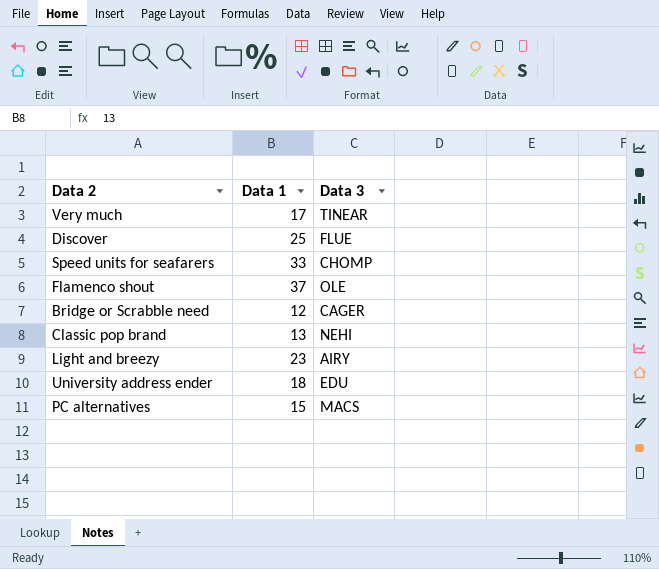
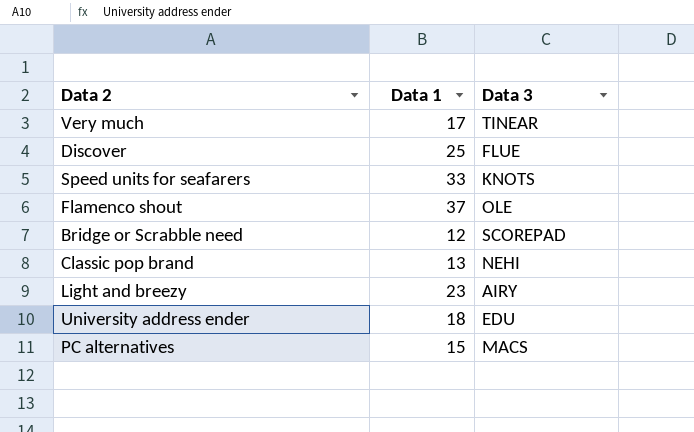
Speed units for seafarers | Data 3: CHOMP -> KNOTS
Bridge or Scrabble need | Data 3: CAGER -> SCOREPAD

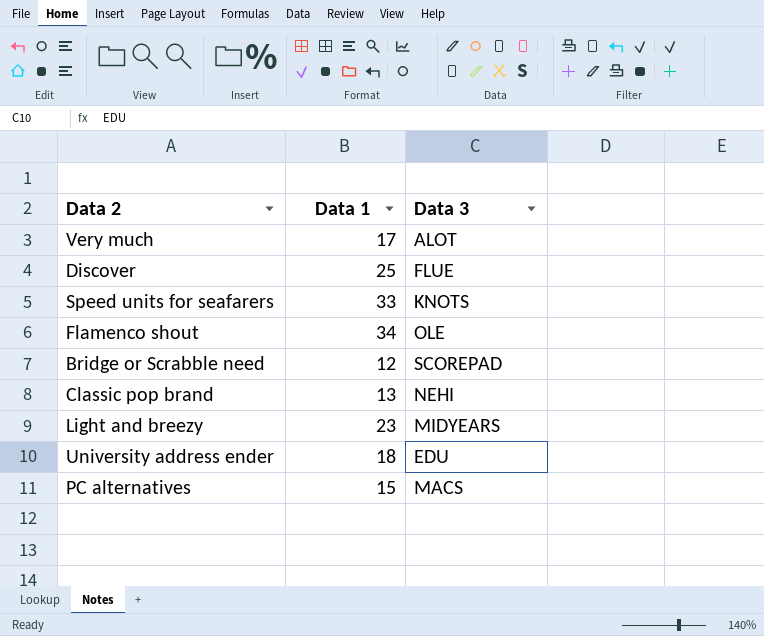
Very much | Data 3: TINEAR -> ALOT
Flamenco shout | Data 1: 37 -> 34
Light and breezy | Data 3: AIRY -> MIDYEARS

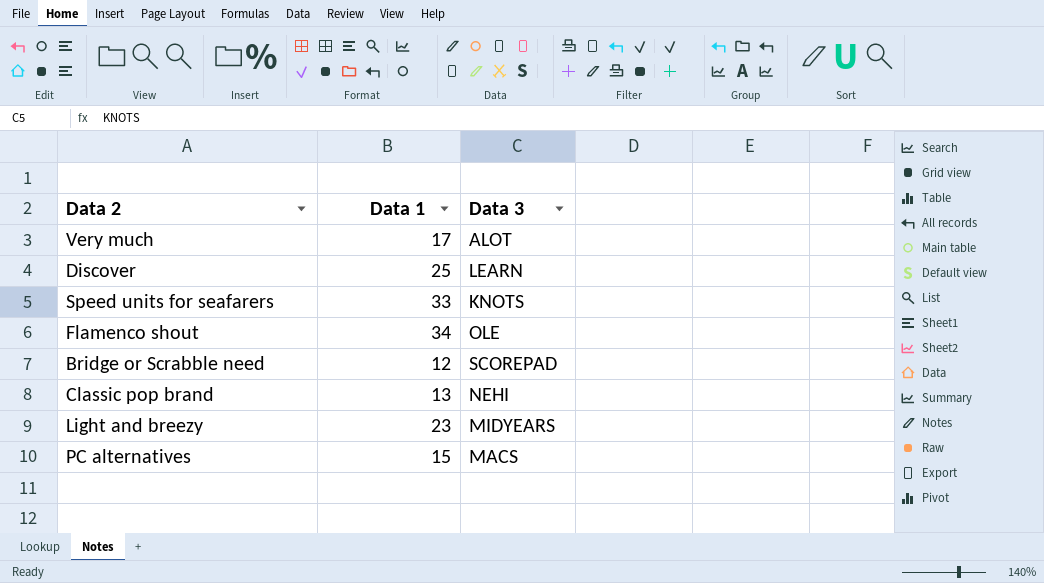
row University address ender: 18 | EDU -> none
Discover | Data 3: FLUE -> LEARN

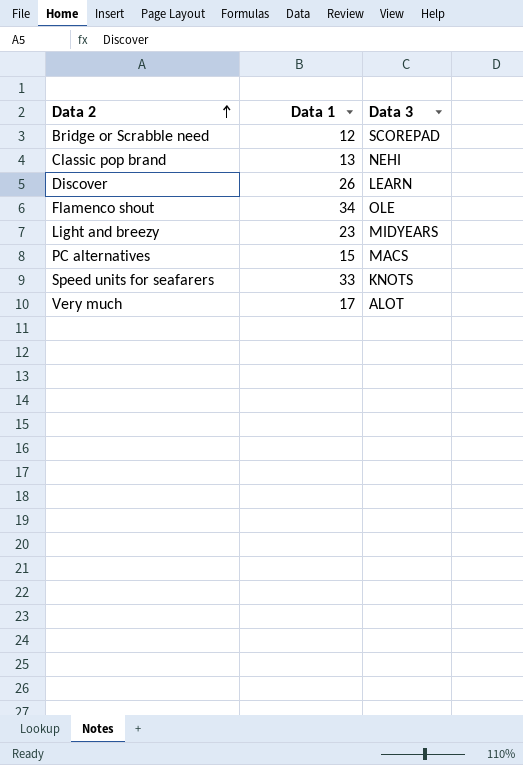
row order: none -> Data 2 ascending
Discover | Data 1: 25 -> 26

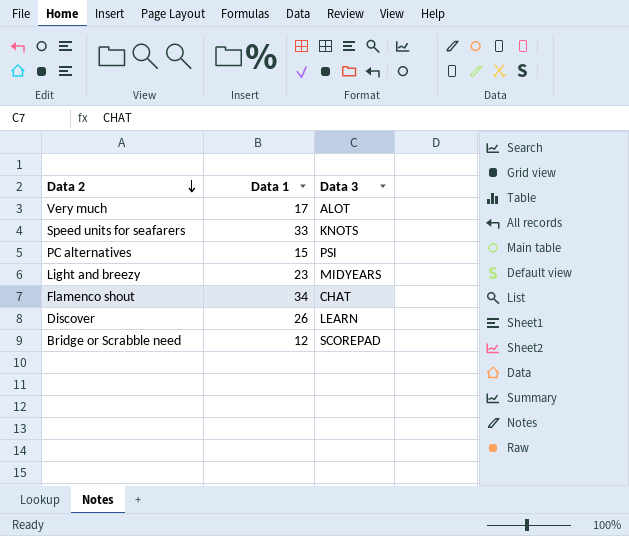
row order: Data 2 ascending -> Data 2 descending
row Classic pop brand: 13 | NEHI -> none
PC alternatives | Data 3: MACS -> PSI
Flamenco shout | Data 3: OLE -> CHAT

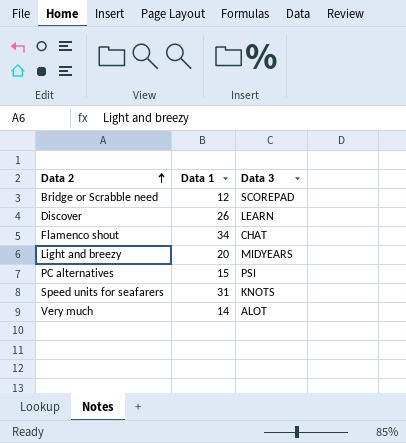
row order: Data 2 descending -> Data 2 ascending
Light and breezy | Data 1: 23 -> 20
Speed units for seafarers | Data 1: 33 -> 31
Very much | Data 1: 17 -> 14

